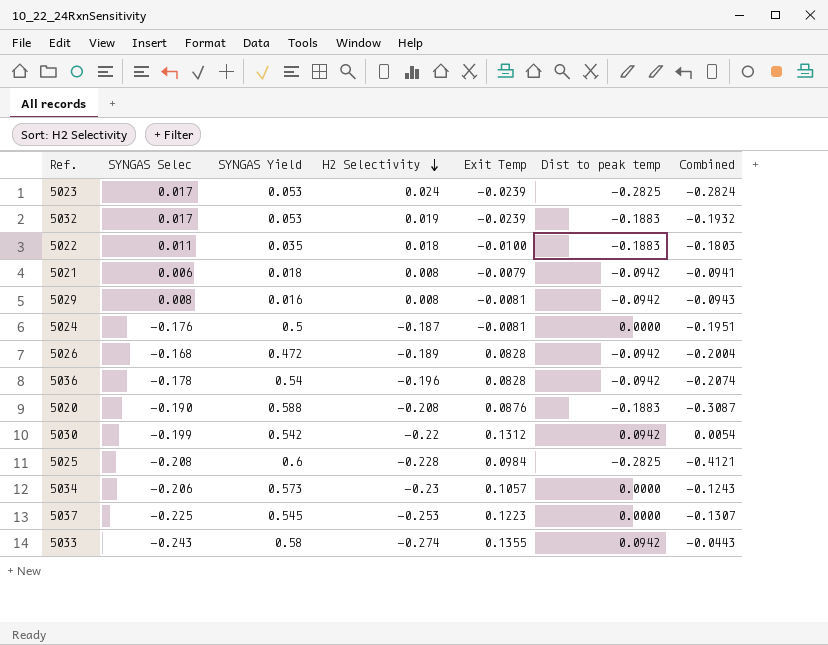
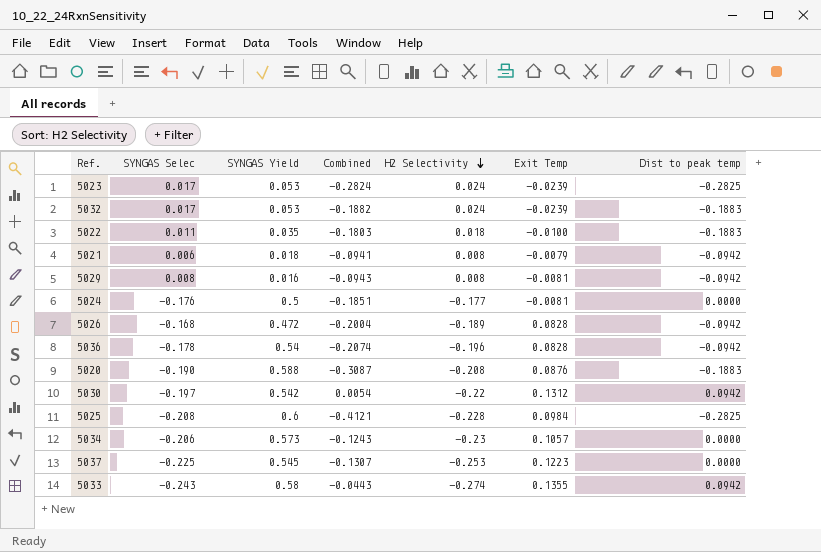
column Combined | position: 7 -> 4
5032 | Combined: -0.1932 -> -0.1882
5032 | H2 Selectivity: 0.019 -> 0.024
5024 | Combined: -0.1951 -> -0.1851
5024 | H2 Selectivity: -0.187 -> -0.177
5030 | SYNGAS Selec: -0.199 -> -0.197

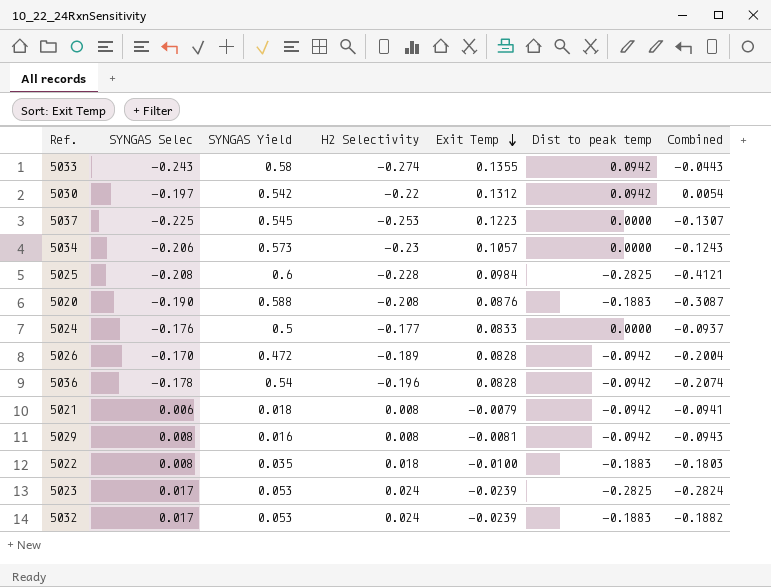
row order: H2 Selectivity descending -> Exit Temp descending
column Combined | position: 4 -> 7
5024 | Exit Temp: -0.0081 -> 0.0833
5024 | Combined: -0.1851 -> -0.0937
5026 | SYNGAS Selec: -0.168 -> -0.170
5022 | SYNGAS Selec: 0.011 -> 0.008

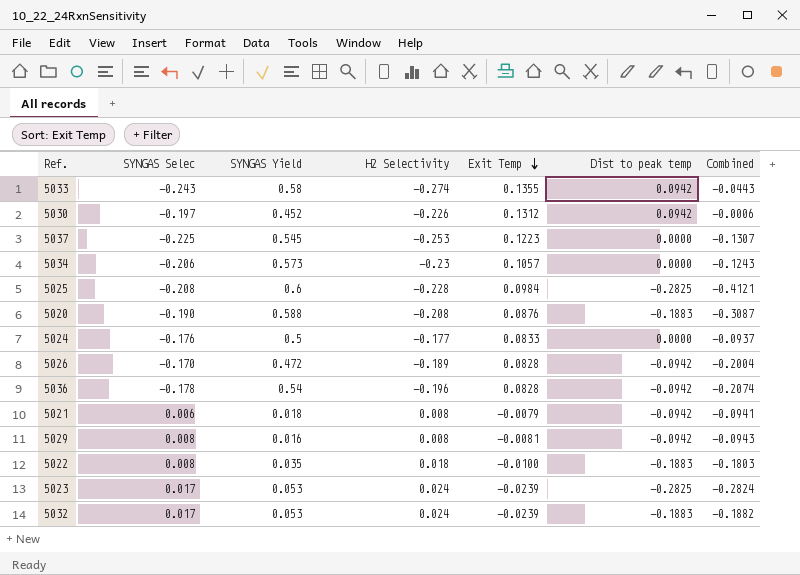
5030 | SYNGAS Yield: 0.542 -> 0.452
5030 | H2 Selectivity: -0.22 -> -0.226
5030 | Combined: 0.0054 -> -0.0006

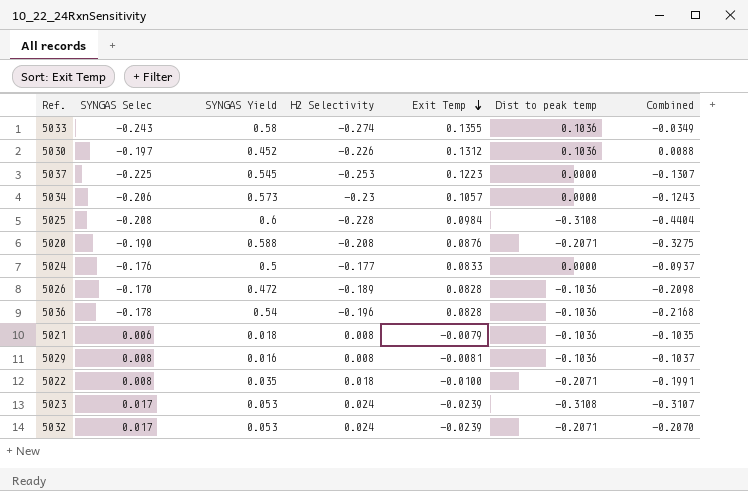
5033 | Dist to peak temp: 0.0942 -> 0.1036
5033 | Combined: -0.0443 -> -0.0349
5030 | Dist to peak temp: 0.0942 -> 0.1036
5030 | Combined: -0.0006 -> 0.0088
5025 | Dist to peak temp: -0.2825 -> -0.3108
5025 | Combined: -0.4121 -> -0.4404
5020 | Dist to peak temp: -0.1883 -> -0.2071
5020 | Combined: -0.3087 -> -0.3275
5026 | Dist to peak temp: -0.0942 -> -0.1036
5026 | Combined: -0.2004 -> -0.2098
5036 | Dist to peak temp: -0.0942 -> -0.1036
5036 | Combined: -0.2074 -> -0.2168
5021 | Dist to peak temp: -0.0942 -> -0.1036
5021 | Combined: -0.0941 -> -0.1035
5029 | Dist to peak temp: -0.0942 -> -0.1036
5029 | Combined: -0.0943 -> -0.1037
5022 | Dist to peak temp: -0.1883 -> -0.2071
5022 | Combined: -0.1803 -> -0.1991
5023 | Dist to peak temp: -0.2825 -> -0.3108
5023 | Combined: -0.2824 -> -0.3107
5032 | Dist to peak temp: -0.1883 -> -0.2071
5032 | Combined: -0.1882 -> -0.2070

